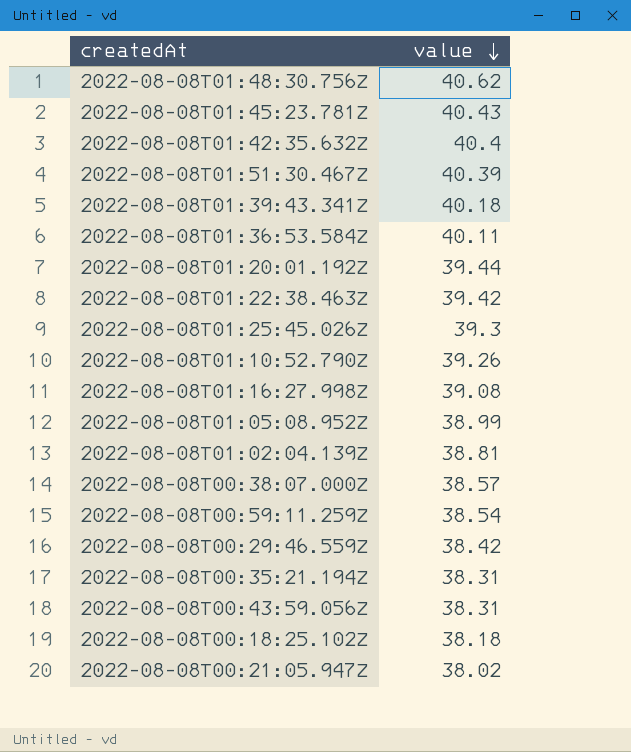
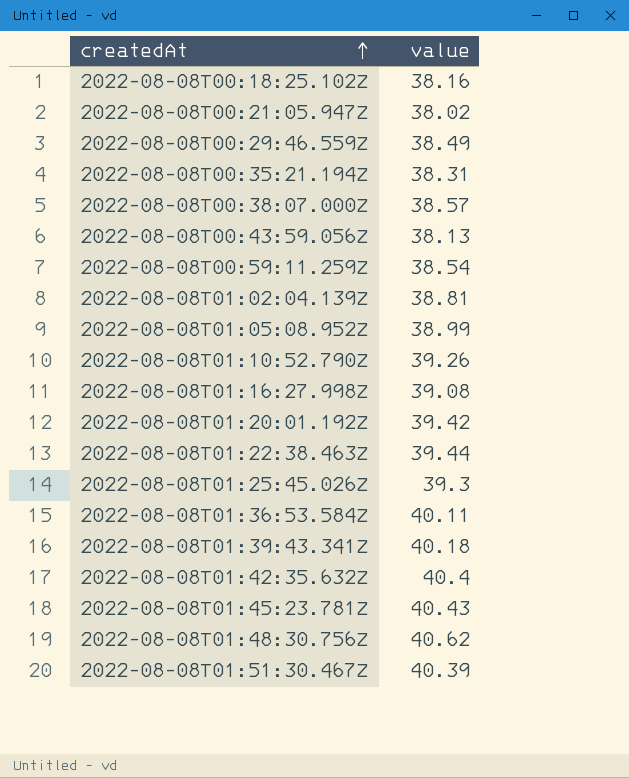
row order: value descending -> createdAt ascending
2022-08-08T00:18:25.102Z | value: 38.18 -> 38.16
2022-08-08T00:29:46.559Z | value: 38.42 -> 38.49
2022-08-08T00:43:59.056Z | value: 38.31 -> 38.13
2022-08-08T01:20:01.192Z | value: 39.44 -> 39.42
2022-08-08T01:22:38.463Z | value: 39.42 -> 39.44

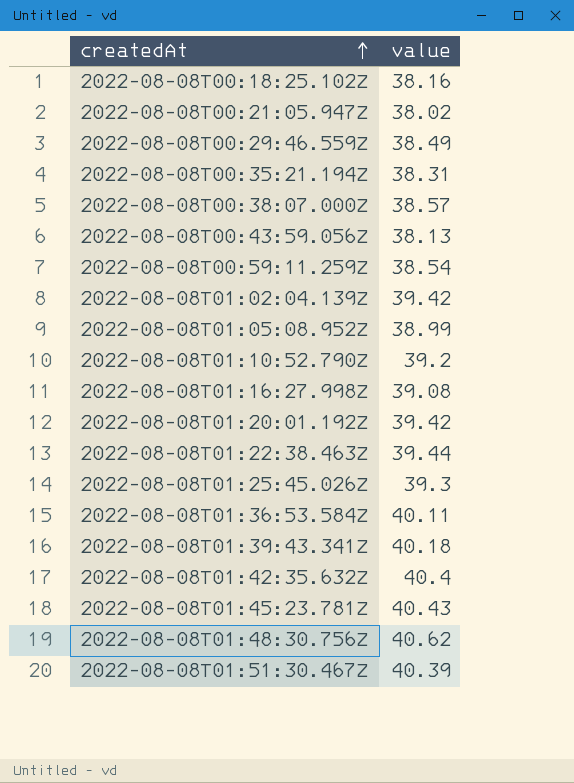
2022-08-08T01:02:04.139Z | value: 38.81 -> 39.42
2022-08-08T01:10:52.790Z | value: 39.26 -> 39.2

